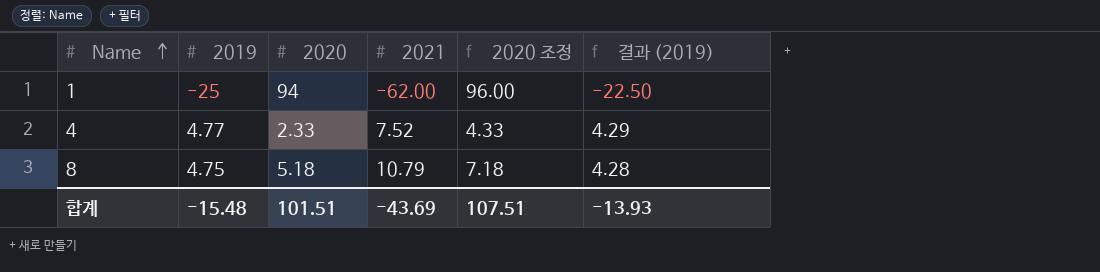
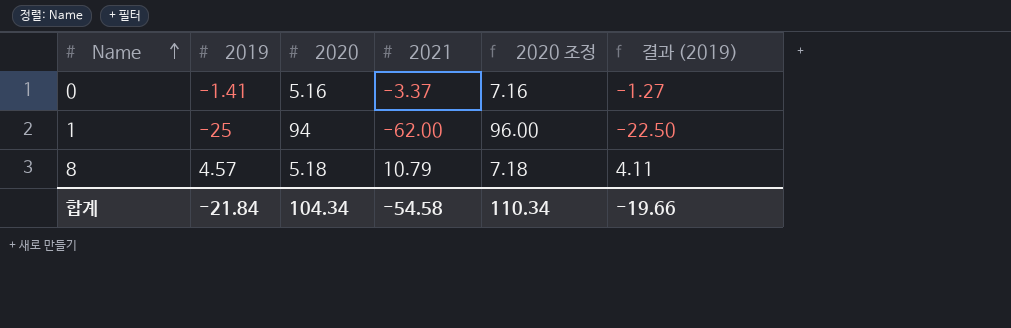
row 4: 4.77 | 2.33 | 7.52 | 4.33 | 4.29 -> none
row 0: none -> -1.41 | 5.16 | -3.37 | 7.16 | -1.27
8 | 2019: 4.75 -> 4.57
8 | 결과 (2019): 4.28 -> 4.11
합계 | 2019: -15.48 -> -21.84
합계 | 2020: 101.51 -> 104.34
합계 | 2021: -43.69 -> -54.58
합계 | 2020 조정: 107.51 -> 110.34
합계 | 결과 (2019): -13.93 -> -19.66

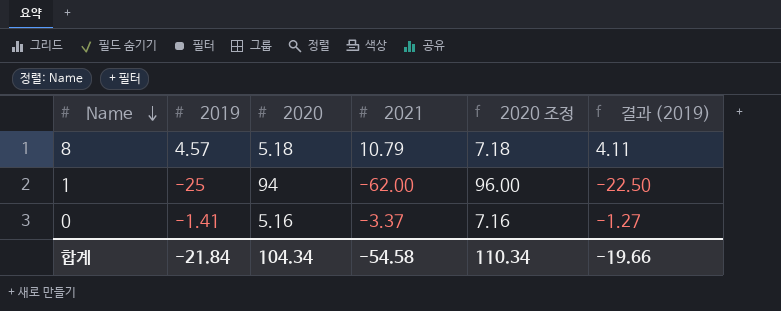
row order: Name ascending -> Name descending

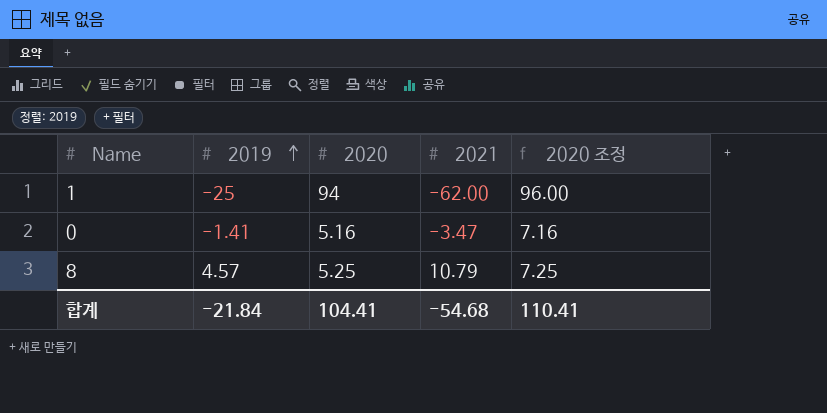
row order: Name descending -> 2019 ascending
column 결과 (2019) | formula: [2019] * 0.9 -> none
0 | 2021: -3.37 -> -3.47
8 | 2020: 5.18 -> 5.25
8 | 2020 조정: 7.18 -> 7.25
합계 | 2020: 104.34 -> 104.41
합계 | 2021: -54.58 -> -54.68
합계 | 2020 조정: 110.34 -> 110.41

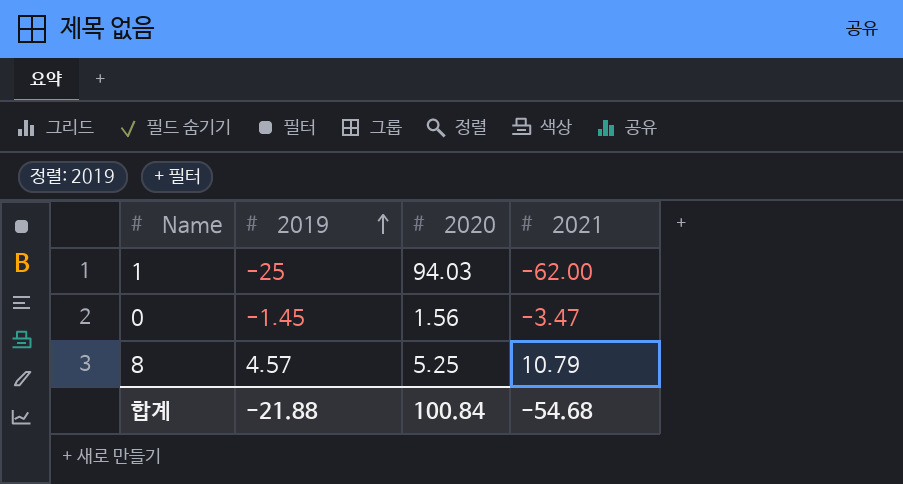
column 2020 조정 | formula: [2020] + 2 -> none
1 | 2020: 94 -> 94.03
0 | 2019: -1.41 -> -1.45
0 | 2020: 5.16 -> 1.56
합계 | 2019: -21.84 -> -21.88
합계 | 2020: 104.41 -> 100.84

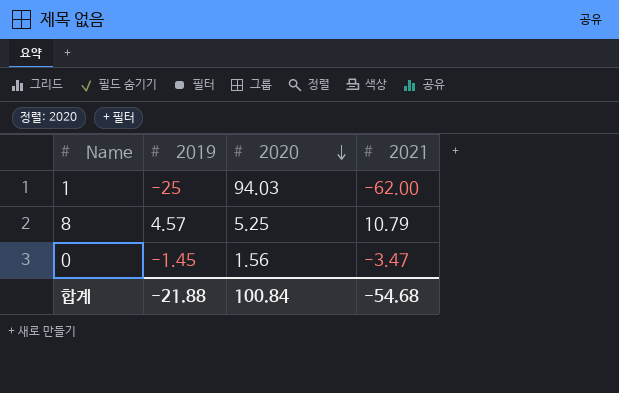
row order: 2019 ascending -> 2020 descending

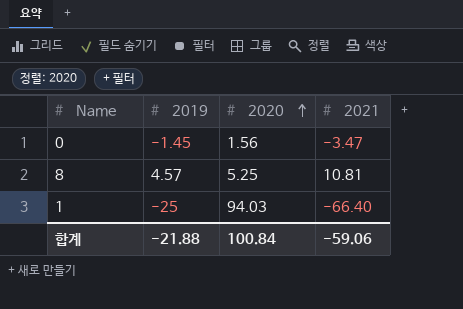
row order: 2020 descending -> 2020 ascending
8 | 2021: 10.79 -> 10.81
1 | 2021: -62.00 -> -66.40
합계 | 2021: -54.68 -> -59.06

